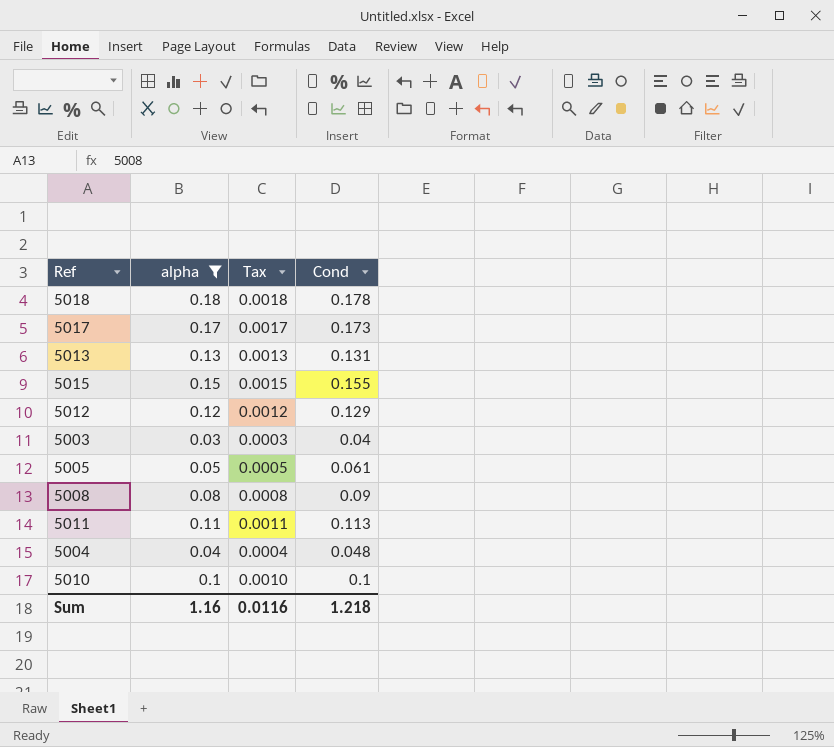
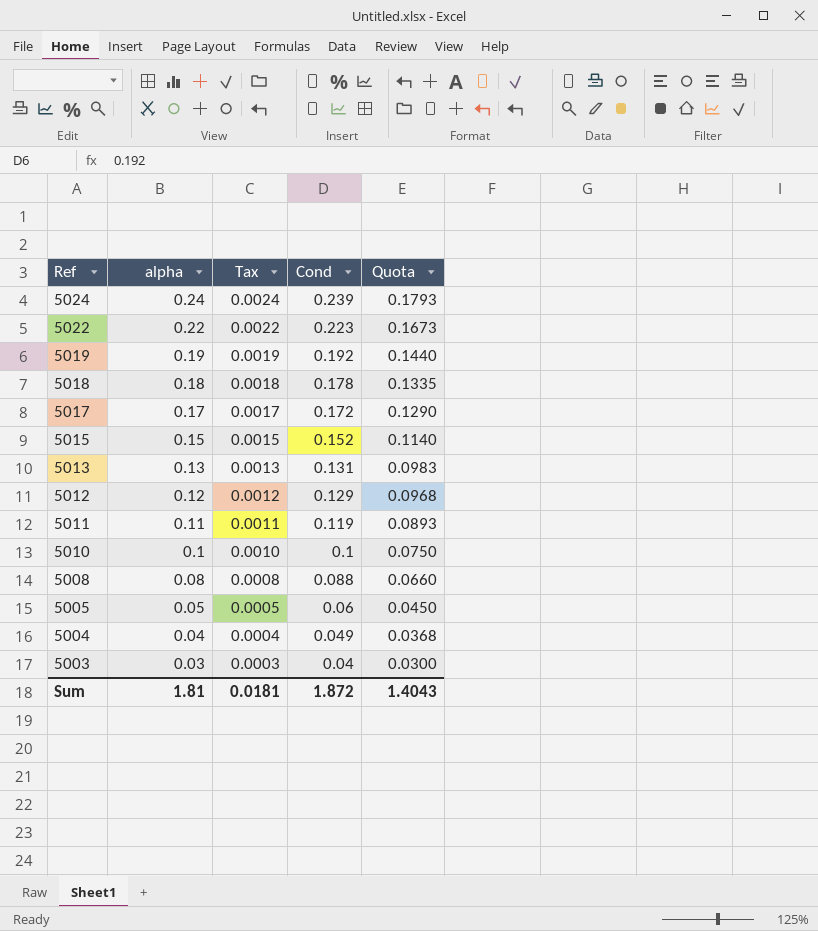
filter: alpha <= 0.18 -> none
row order: none -> Ref descending
column Quota | formula: none -> [Cond] * 0.75
5017 | Cond: 0.173 -> 0.172
5015 | Cond: 0.155 -> 0.152
5011 | Cond: 0.113 -> 0.119
5008 | Cond: 0.09 -> 0.088
5005 | Cond: 0.061 -> 0.06
5004 | Cond: 0.048 -> 0.049
Sum | alpha: 1.16 -> 1.81
Sum | Tax: 0.0116 -> 0.0181
Sum | Cond: 1.218 -> 1.872

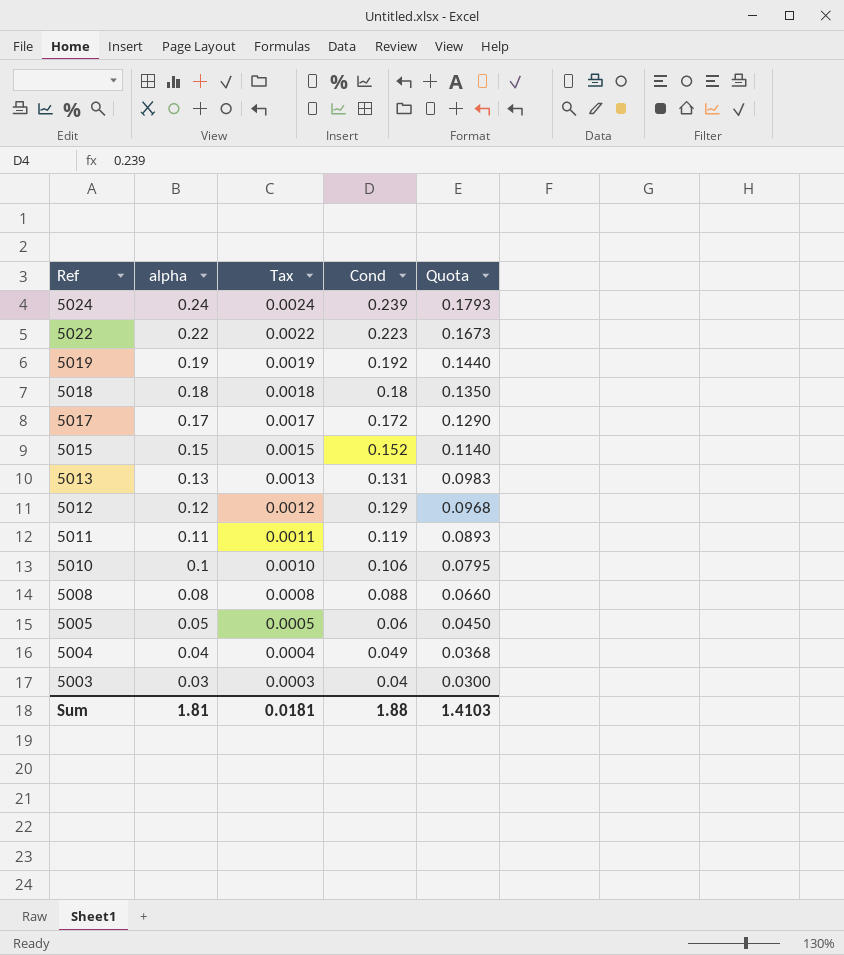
5018 | Cond: 0.178 -> 0.18
5018 | Quota: 0.1335 -> 0.1350
5010 | Cond: 0.1 -> 0.106
5010 | Quota: 0.0750 -> 0.0795
Sum | Cond: 1.872 -> 1.88
Sum | Quota: 1.4043 -> 1.4103

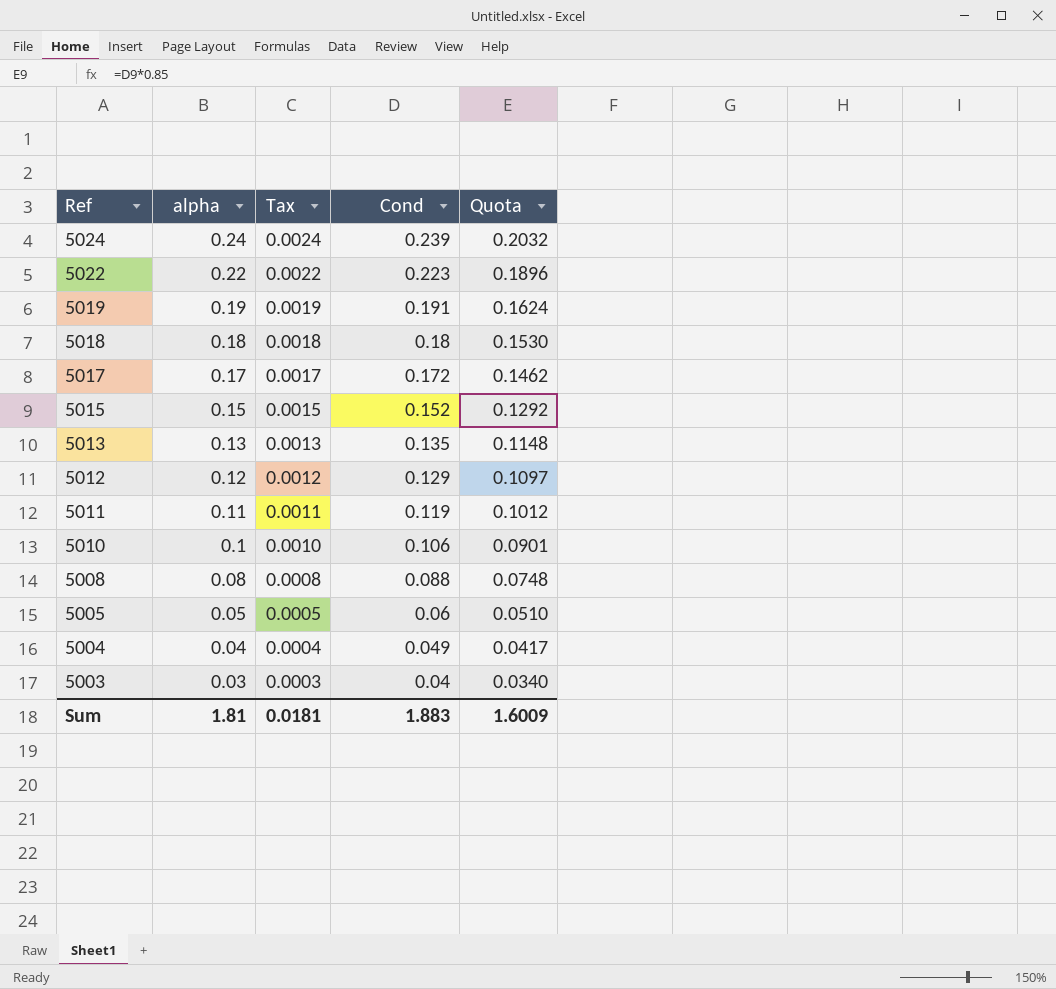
column Quota | formula: [Cond] * 0.75 -> [Cond] * 0.85
5019 | Cond: 0.192 -> 0.191
5013 | Cond: 0.131 -> 0.135
Sum | Cond: 1.88 -> 1.883
Sum | Quota: 1.4103 -> 1.6009

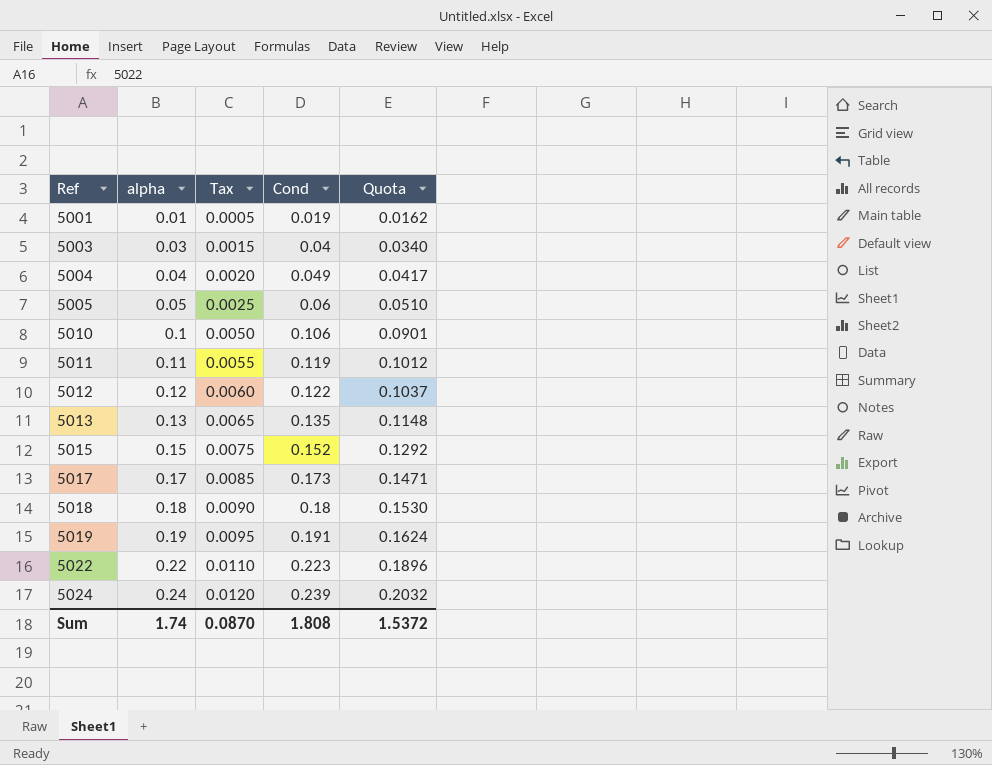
row order: Ref descending -> Ref ascending
column Tax | formula: [alpha] * 0.01 -> [alpha] * 0.05
row 5008: 0.08 | 0.0008 | 0.088 | 0.0748 -> none
row 5001: none -> 0.01 | 0.0005 | 0.019 | 0.0162
5012 | Cond: 0.129 -> 0.122
5012 | Quota: 0.1097 -> 0.1037
5017 | Cond: 0.172 -> 0.173
5017 | Quota: 0.1462 -> 0.1471
Sum | alpha: 1.81 -> 1.74
Sum | Tax: 0.0181 -> 0.0870
Sum | Cond: 1.883 -> 1.808
Sum | Quota: 1.6009 -> 1.5372

